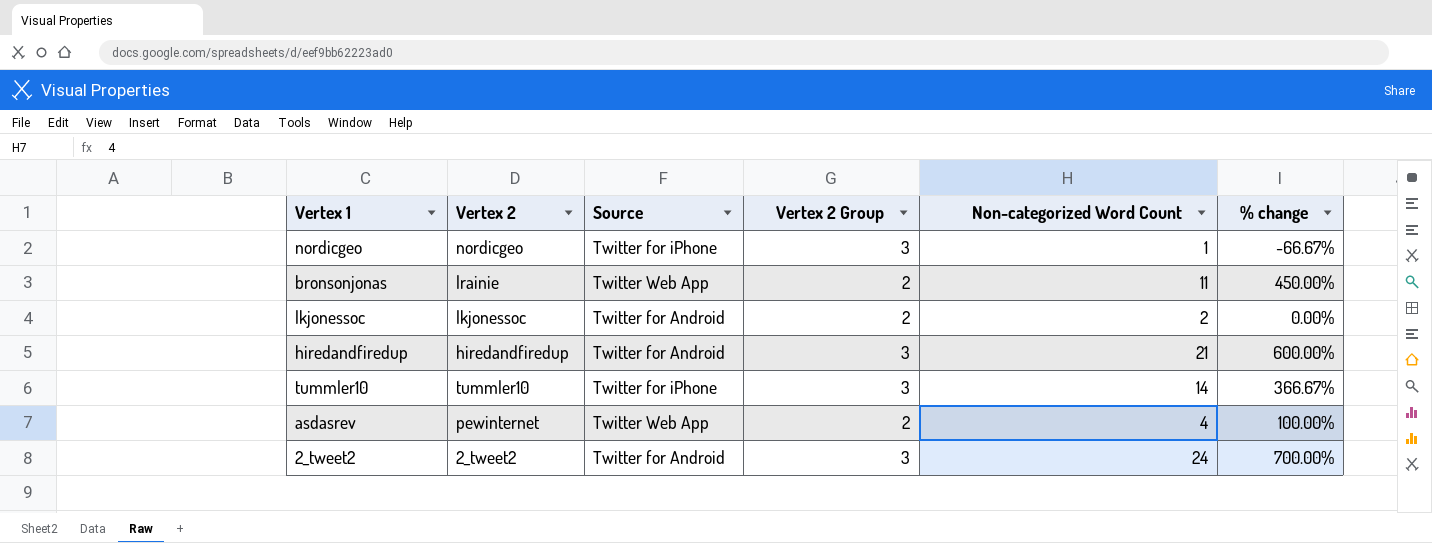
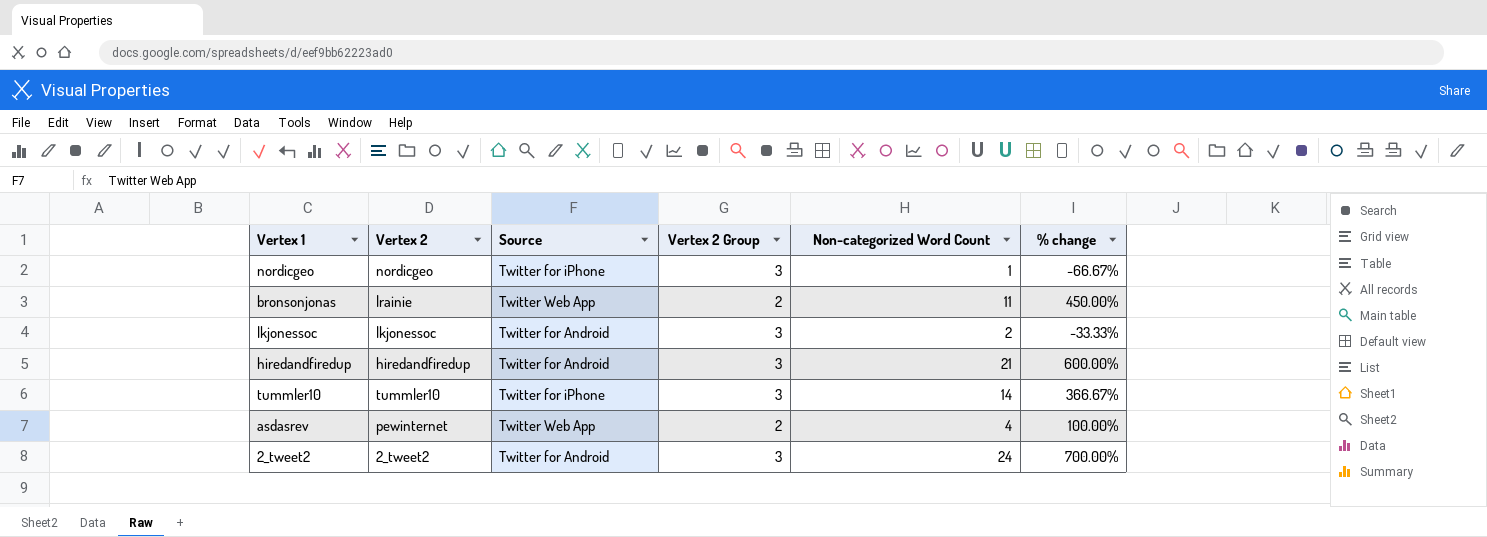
lkjonessoc | Vertex 2 Group: 2 -> 3
lkjonessoc | % change: 0.00% -> -33.33%

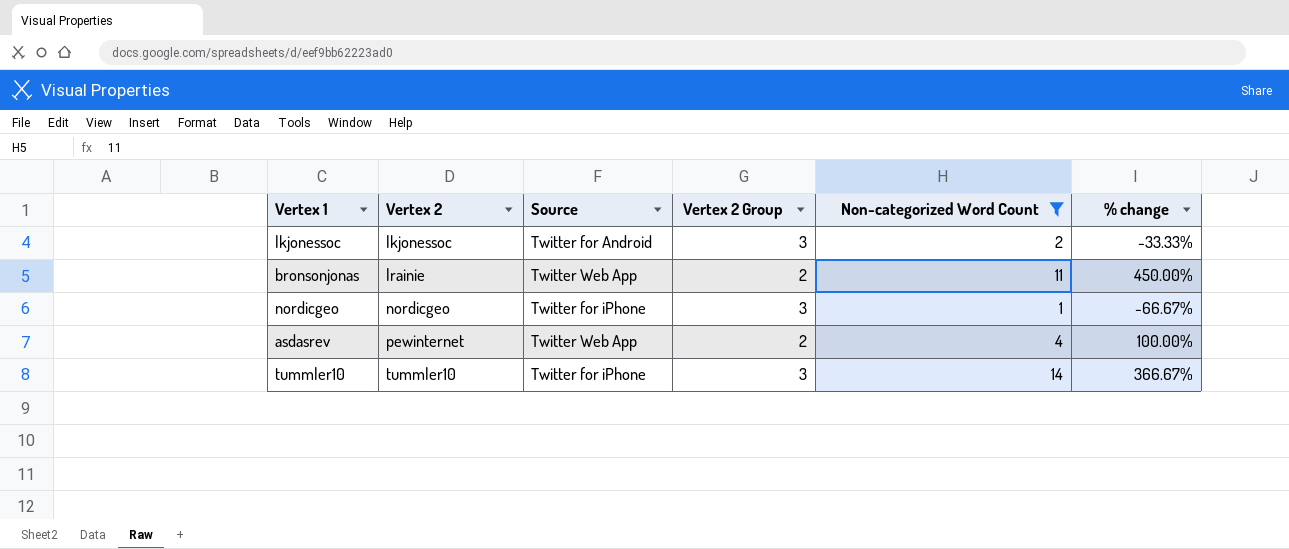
filter: none -> Non-categorized Word Count <= 14
row order: none -> Vertex 2 ascending

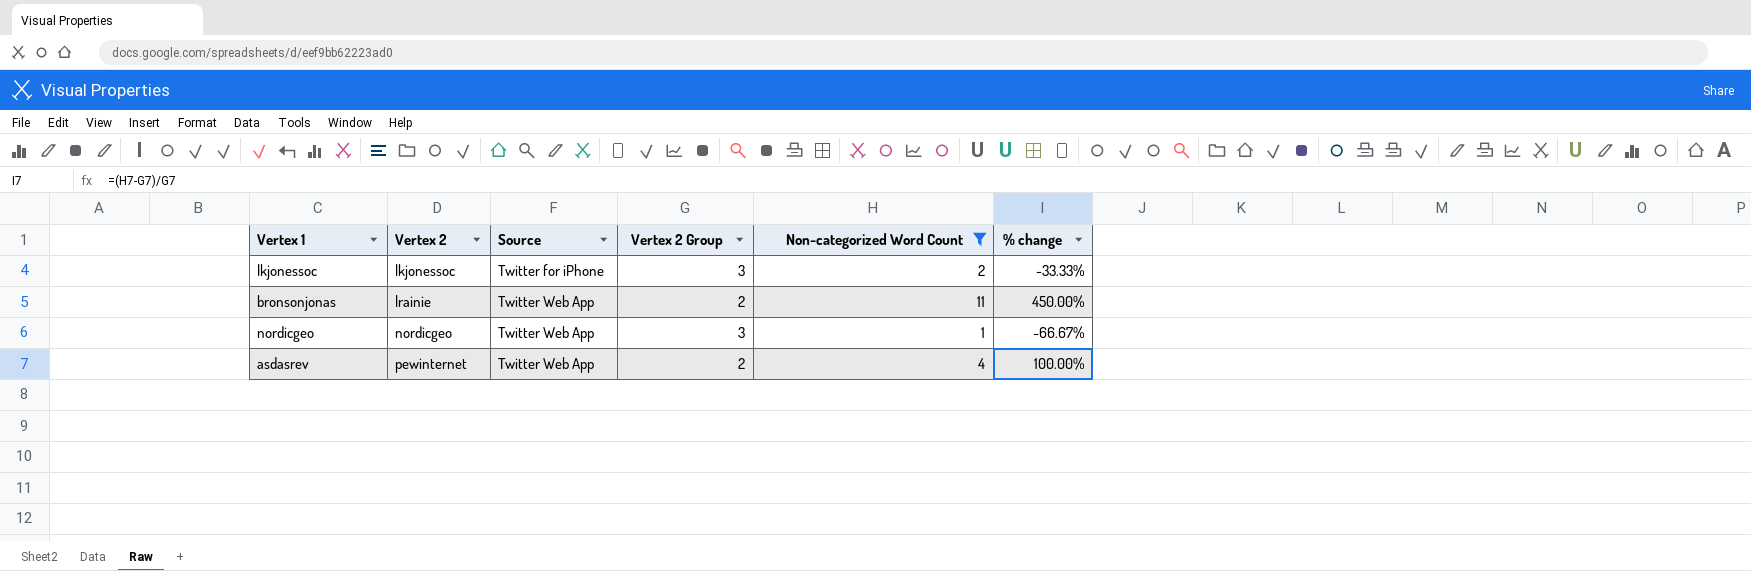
row tummler10: tummler10 | Twitter for iPhone | 3 | 14 | 366.67% -> none
lkjonessoc | Source: Twitter for Android -> Twitter for iPhone
nordicgeo | Source: Twitter for iPhone -> Twitter Web App

